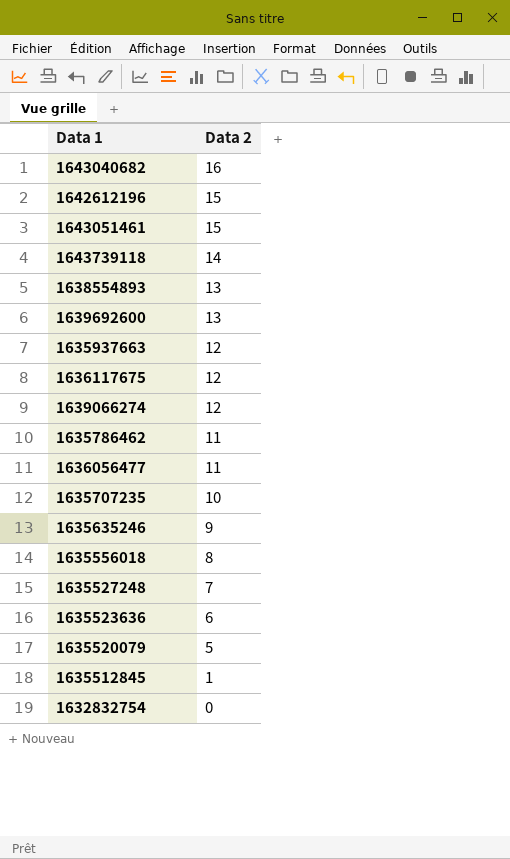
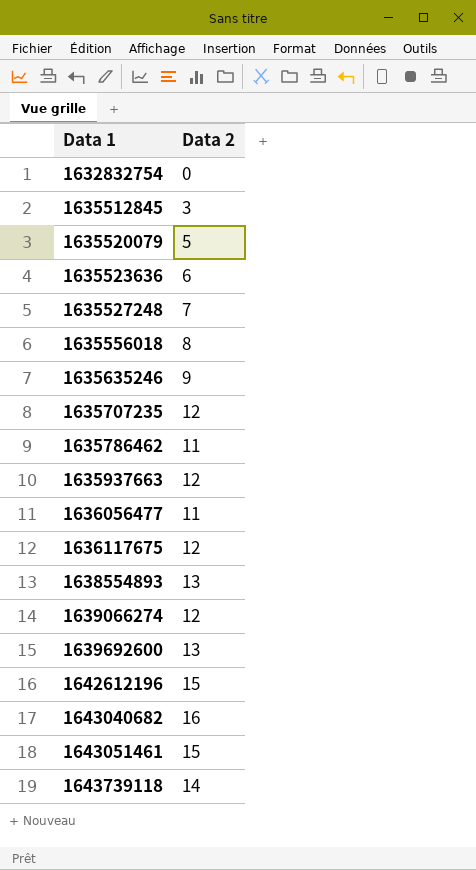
row order: Data 2 descending -> Data 1 ascending
1635512845 | Data 2: 1 -> 3
1635707235 | Data 2: 10 -> 12

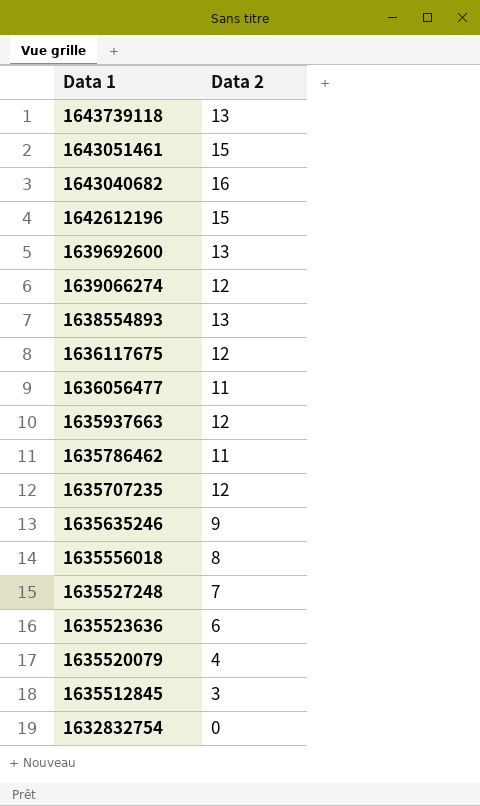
row order: Data 1 ascending -> Data 1 descending
1643739118 | Data 2: 14 -> 13
1635520079 | Data 2: 5 -> 4

